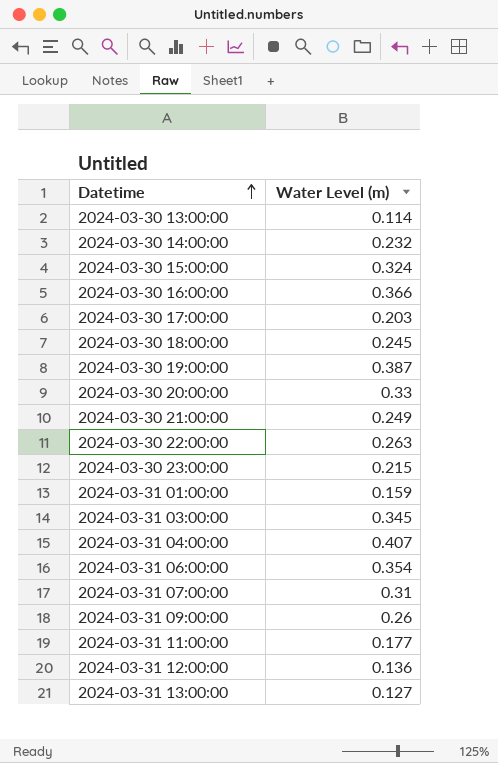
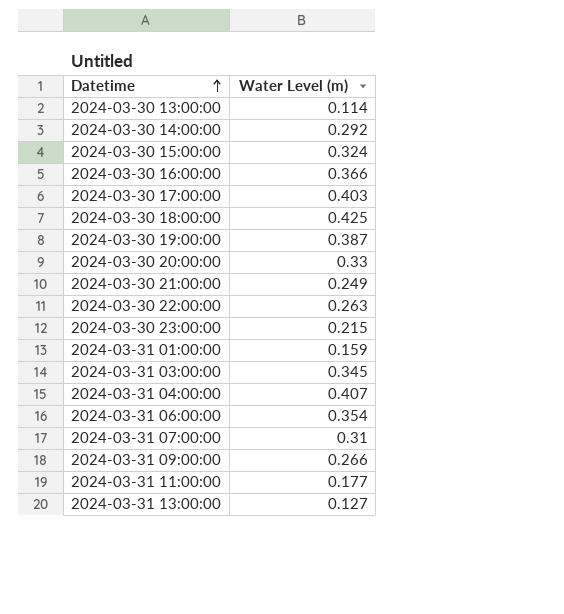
row 2024-03-31 12:00:00: 0.136 -> none
2024-03-30 14:00:00 | Water Level (m): 0.232 -> 0.292
2024-03-30 17:00:00 | Water Level (m): 0.203 -> 0.403
2024-03-30 18:00:00 | Water Level (m): 0.245 -> 0.425
2024-03-31 09:00:00 | Water Level (m): 0.26 -> 0.266

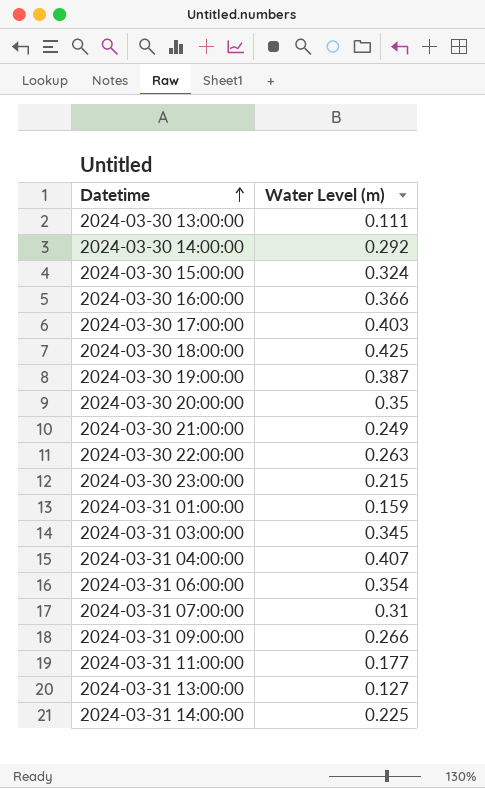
2024-03-30 13:00:00 | Water Level (m): 0.114 -> 0.111
2024-03-30 20:00:00 | Water Level (m): 0.33 -> 0.35
row 2024-03-31 14:00:00: none -> 0.225

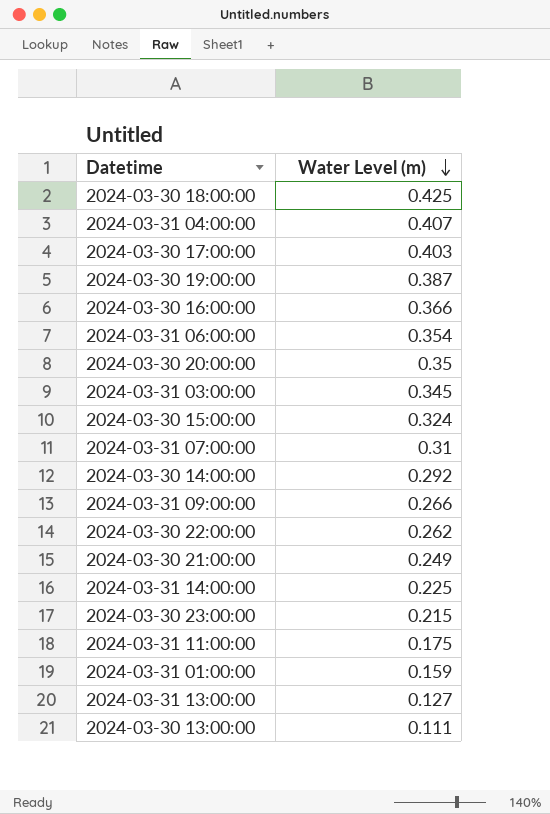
row order: Datetime ascending -> Water Level (m) descending
2024-03-30 22:00:00 | Water Level (m): 0.263 -> 0.262
2024-03-31 11:00:00 | Water Level (m): 0.177 -> 0.175

